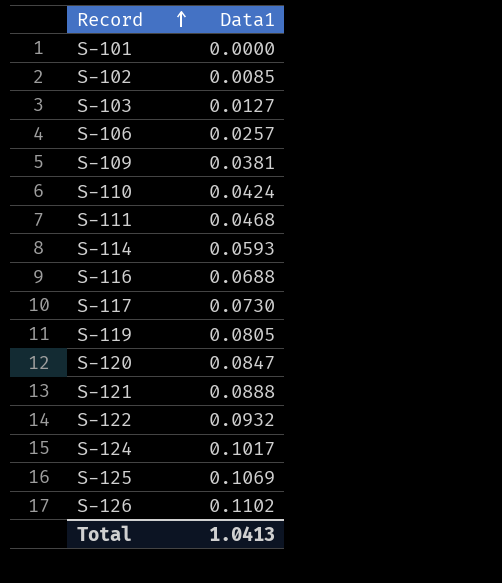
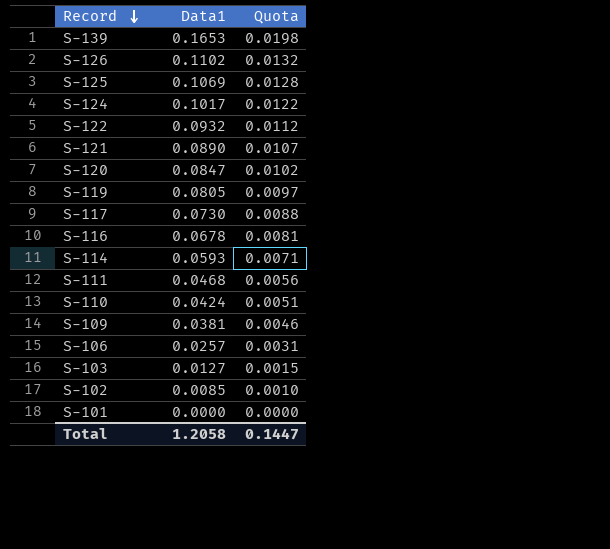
row order: Record ascending -> Record descending
column Quota | formula: none -> [Data1] * 0.12
row S-139: none -> 0.1653 | 0.0198
S-121 | Data1: 0.0888 -> 0.0890
S-116 | Data1: 0.0688 -> 0.0678
Total | Data1: 1.0413 -> 1.2058

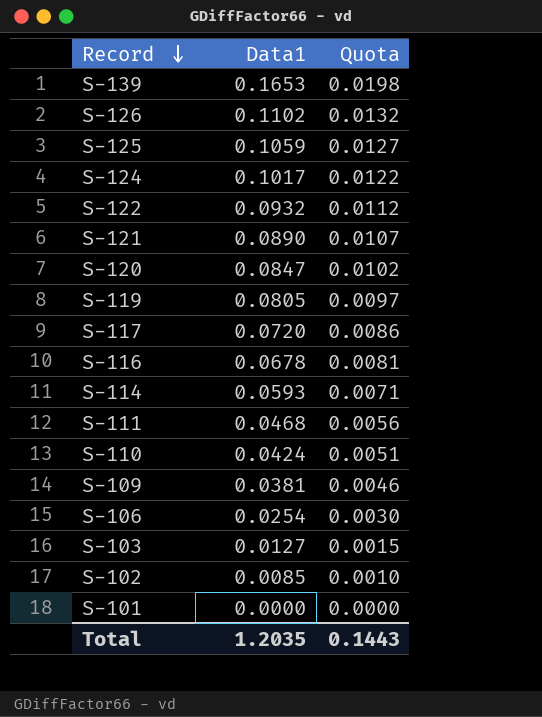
S-125 | Data1: 0.1069 -> 0.1059
S-125 | Quota: 0.0128 -> 0.0127
S-117 | Data1: 0.0730 -> 0.0720
S-117 | Quota: 0.0088 -> 0.0086
S-106 | Data1: 0.0257 -> 0.0254
S-106 | Quota: 0.0031 -> 0.0030
Total | Data1: 1.2058 -> 1.2035
Total | Quota: 0.1447 -> 0.1443

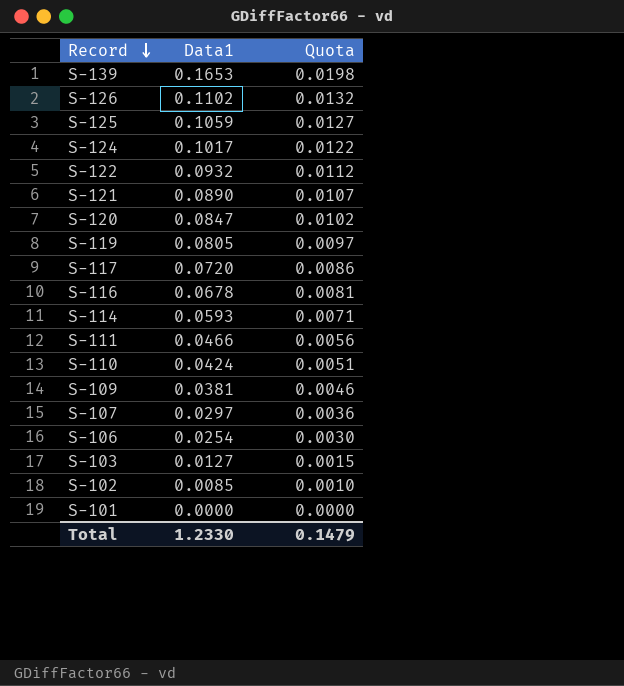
S-111 | Data1: 0.0468 -> 0.0466
row S-107: none -> 0.0297 | 0.0036
Total | Data1: 1.2035 -> 1.2330
Total | Quota: 0.1443 -> 0.1479

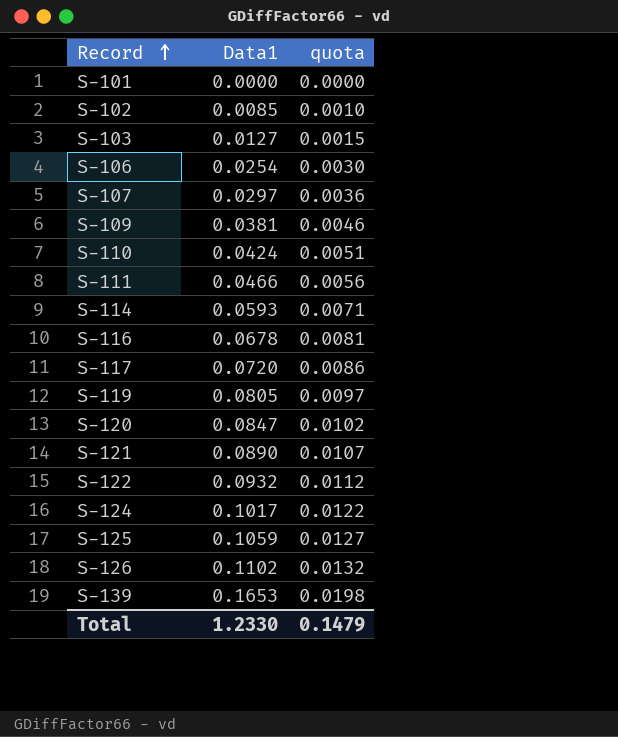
row order: Record descending -> Record ascending
column name: Quota -> quota

